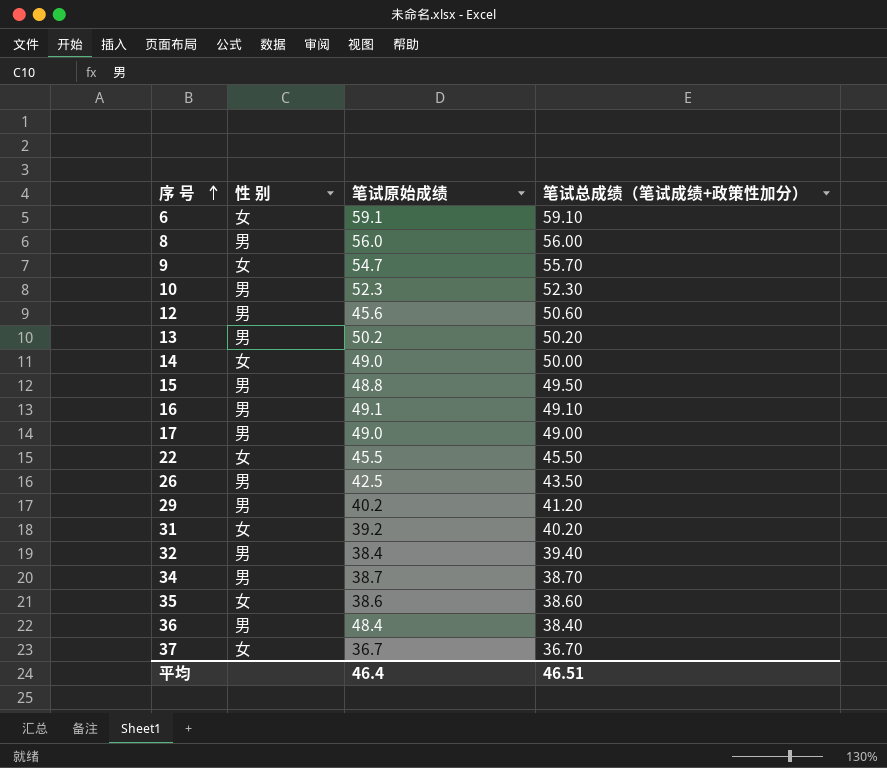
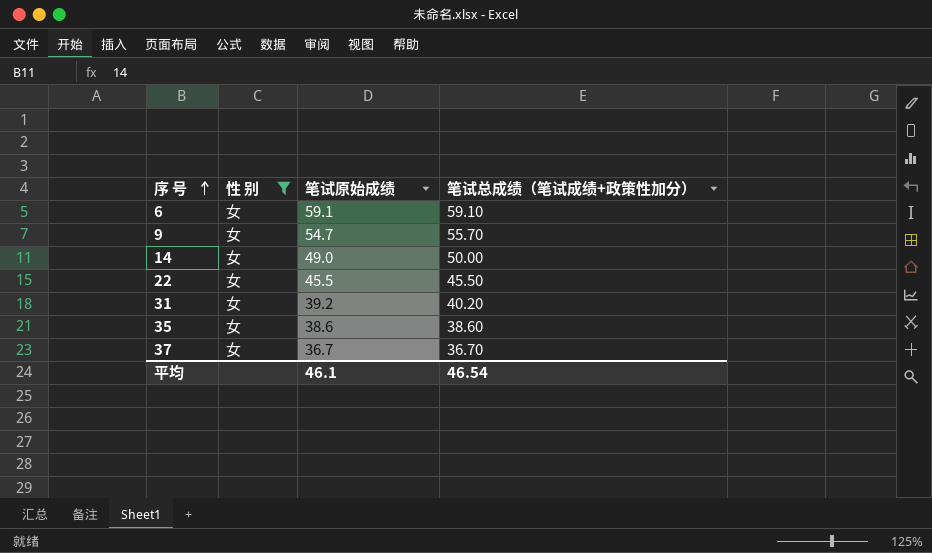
filter: none -> 性 别 = 女
平均 | 笔试原始成绩: 46.4 -> 46.1
平均 | 笔试总成绩（笔试成绩+政策性加分）: 46.51 -> 46.54

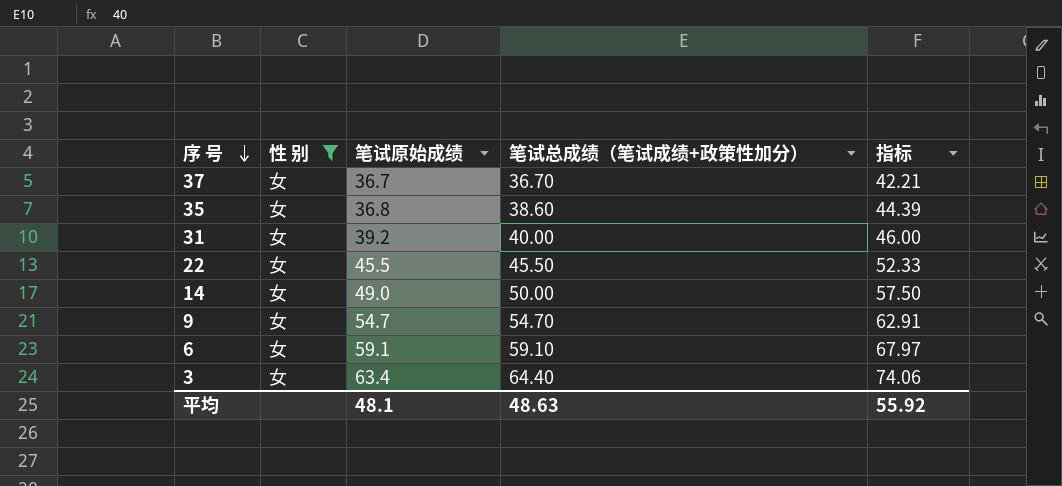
row order: 序 号 ascending -> 序 号 descending
column 指标 | formula: none -> [笔试总成绩（笔试成绩+政策性加分）] * 1.15
35 | 笔试原始成绩: 38.6 -> 36.8
31 | 笔试总成绩（笔试成绩+政策性加分）: 40.20 -> 40.00
9 | 笔试总成绩（笔试成绩+政策性加分）: 55.70 -> 54.70
row 3: none -> 女 | 63.4 | 64.40 | 74.06
平均 | 笔试原始成绩: 46.1 -> 48.1
平均 | 笔试总成绩（笔试成绩+政策性加分）: 46.54 -> 48.63

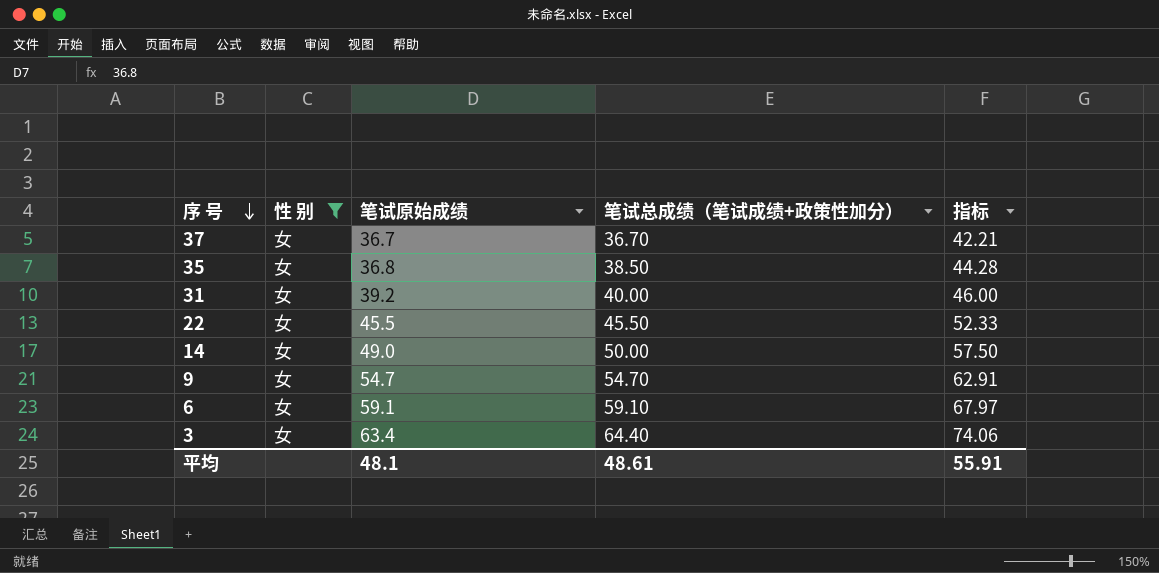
35 | 笔试总成绩（笔试成绩+政策性加分）: 38.60 -> 38.50
35 | 指标: 44.39 -> 44.28
平均 | 笔试总成绩（笔试成绩+政策性加分）: 48.63 -> 48.61
平均 | 指标: 55.92 -> 55.91

